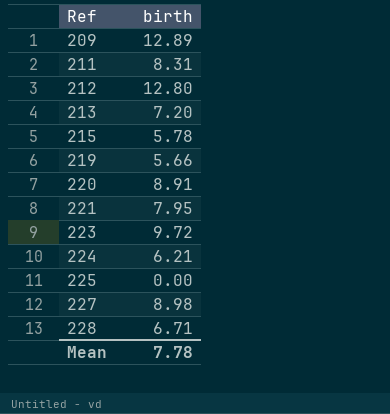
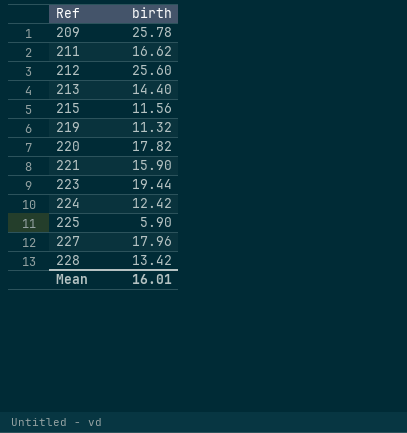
209 | birth: 12.89 -> 25.78
211 | birth: 8.31 -> 16.62
212 | birth: 12.80 -> 25.60
213 | birth: 7.20 -> 14.40
215 | birth: 5.78 -> 11.56
219 | birth: 5.66 -> 11.32
220 | birth: 8.91 -> 17.82
221 | birth: 7.95 -> 15.90
223 | birth: 9.72 -> 19.44
224 | birth: 6.21 -> 12.42
225 | birth: 0.00 -> 5.90
227 | birth: 8.98 -> 17.96
228 | birth: 6.71 -> 13.42
Mean | birth: 7.78 -> 16.01

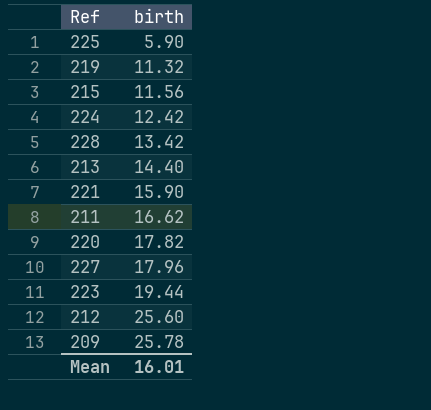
row order: Ref ascending -> birth ascending

